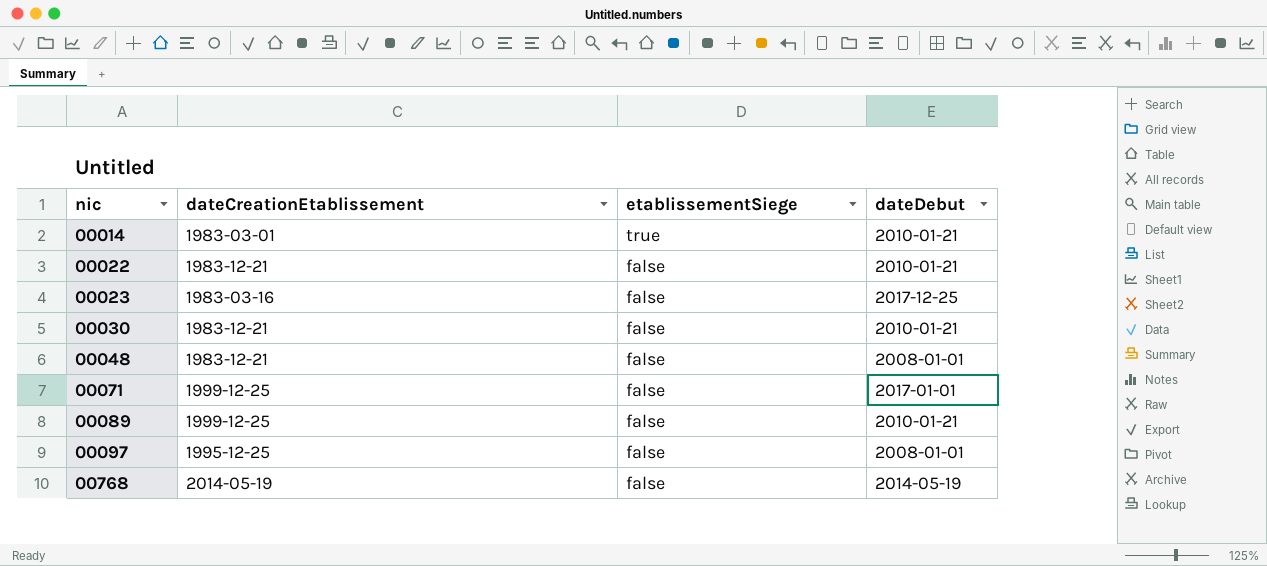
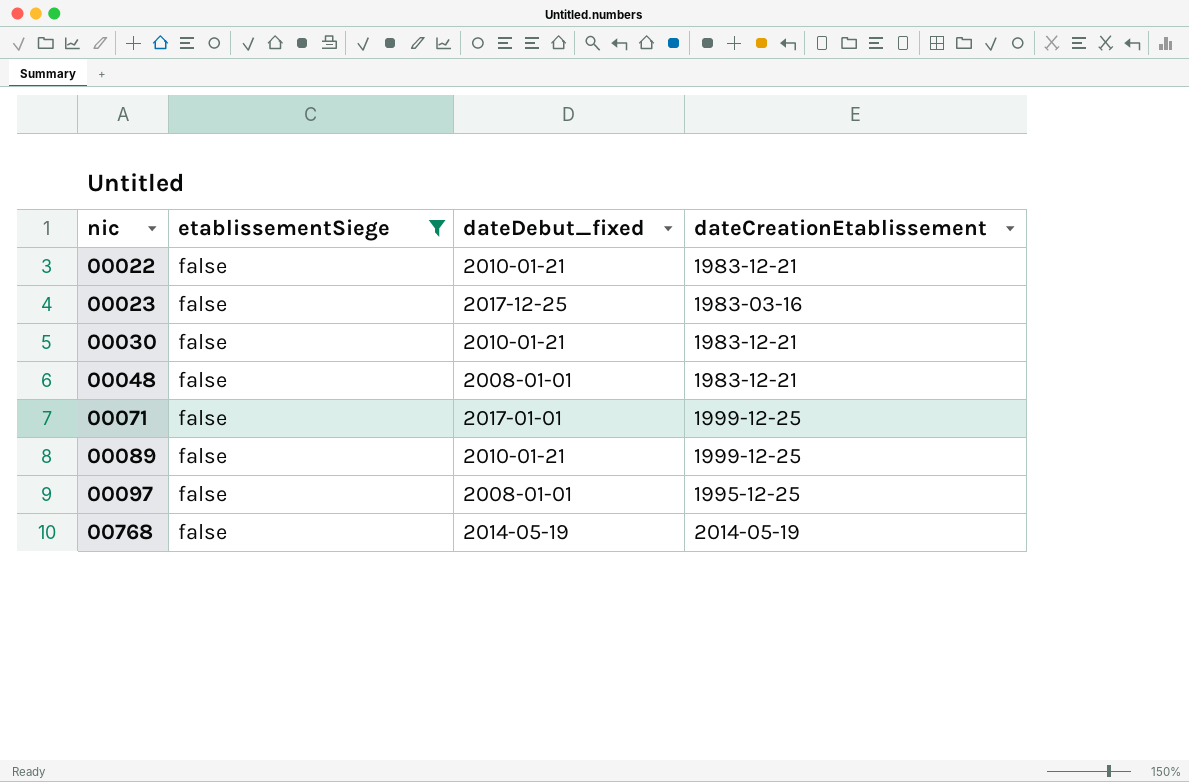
filter: none -> etablissementSiege = false
column name: dateDebut -> dateDebut_fixed
column dateCreationEtablissement | position: 2 -> 4

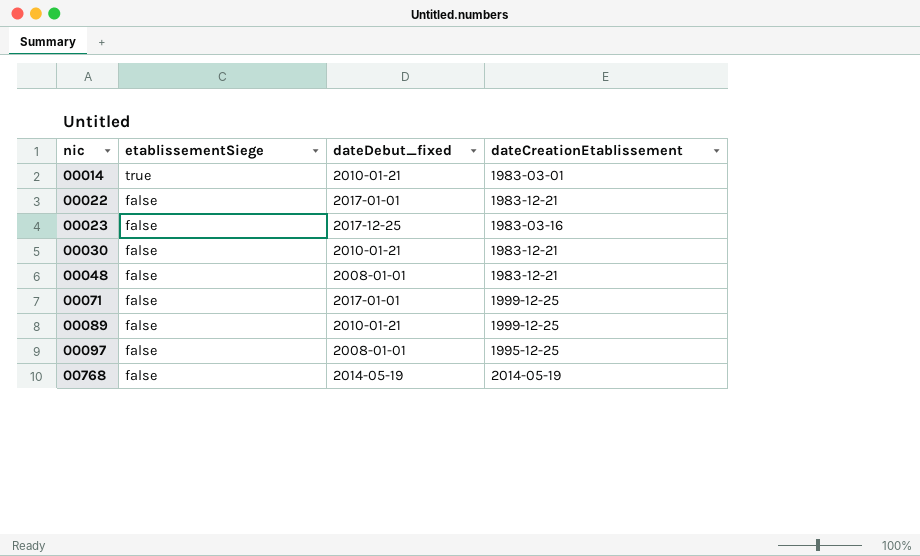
filter: etablissementSiege = false -> none
00022 | dateDebut_fixed: 2010-01-21 -> 2017-01-01

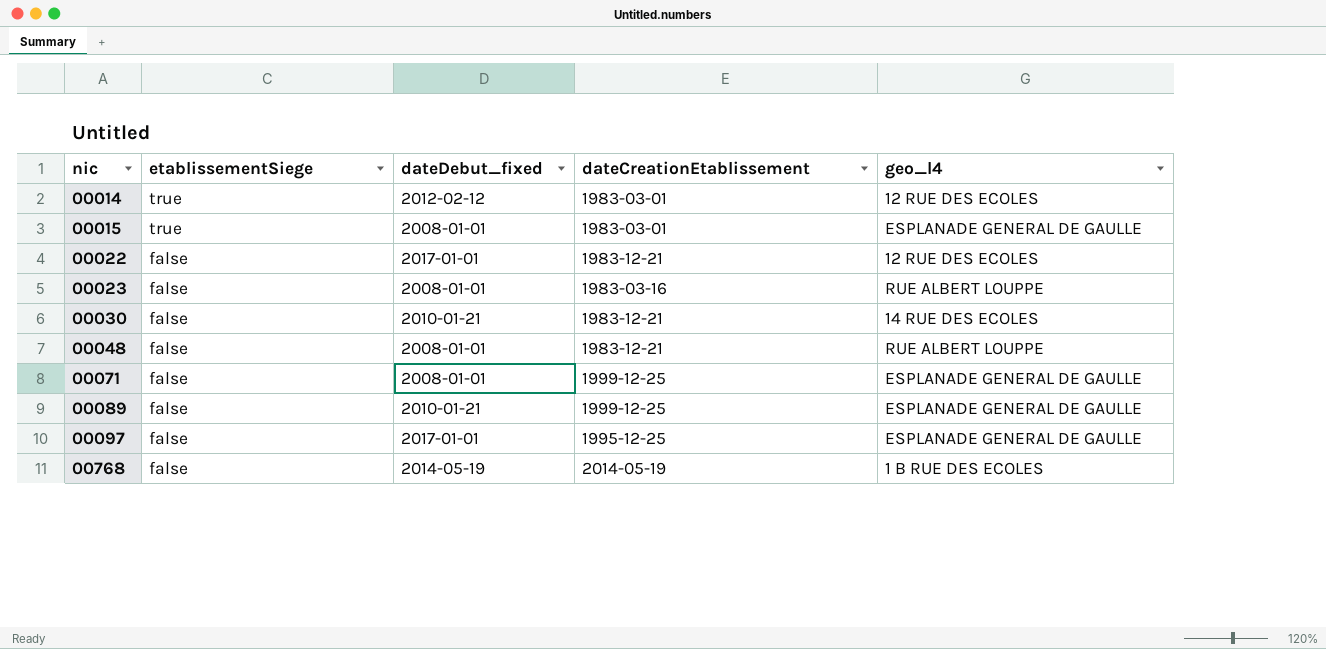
column geo_l4 | position: none -> 5
00014 | dateDebut_fixed: 2010-01-21 -> 2012-02-12
row 00015: none -> true | 2008-01-01 | 1983-03-01 | ESPLANADE GENERAL DE GAULLE
00023 | dateDebut_fixed: 2017-12-25 -> 2008-01-01
00071 | dateDebut_fixed: 2017-01-01 -> 2008-01-01
00097 | dateDebut_fixed: 2008-01-01 -> 2017-01-01

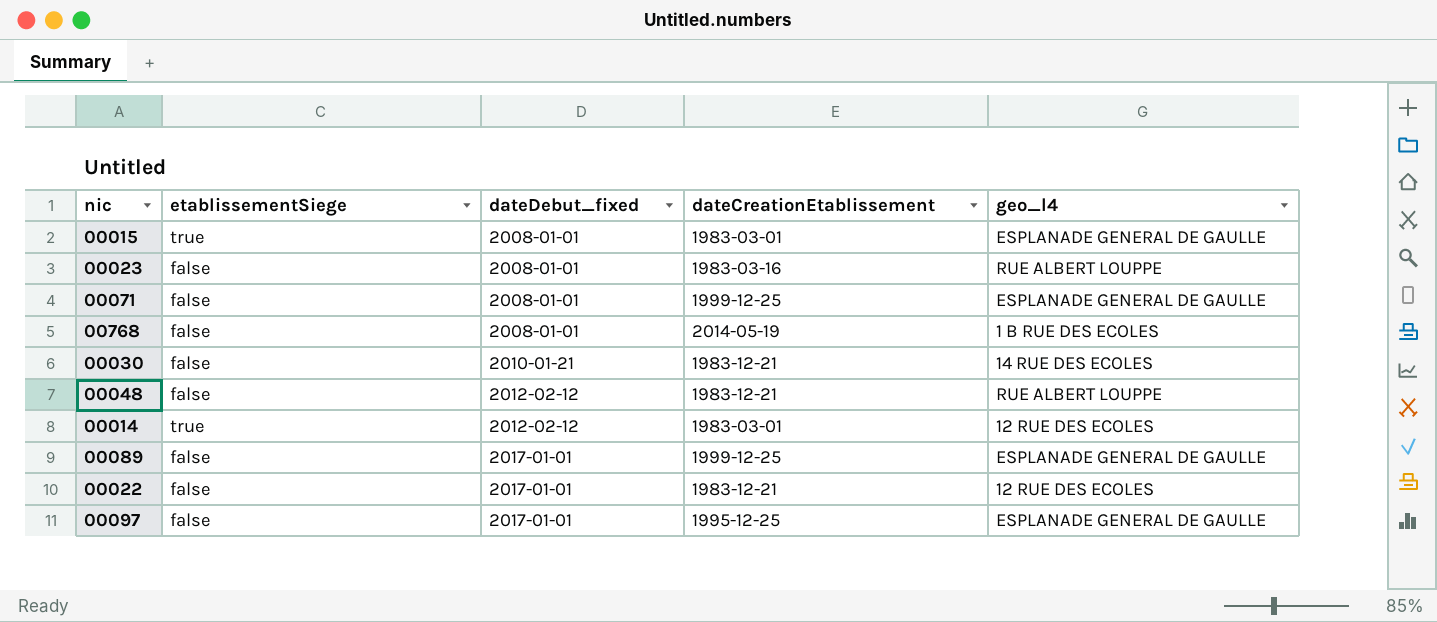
row order: nic ascending -> dateDebut_fixed ascending
00768 | dateDebut_fixed: 2014-05-19 -> 2008-01-01
00048 | dateDebut_fixed: 2008-01-01 -> 2012-02-12
00089 | dateDebut_fixed: 2010-01-21 -> 2017-01-01

